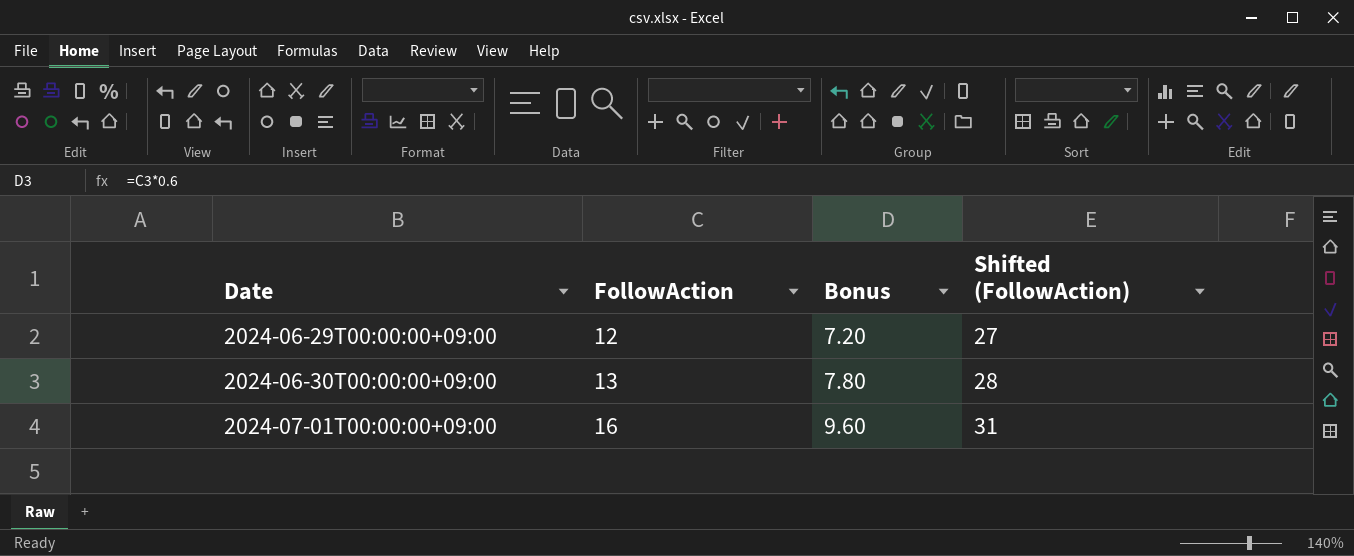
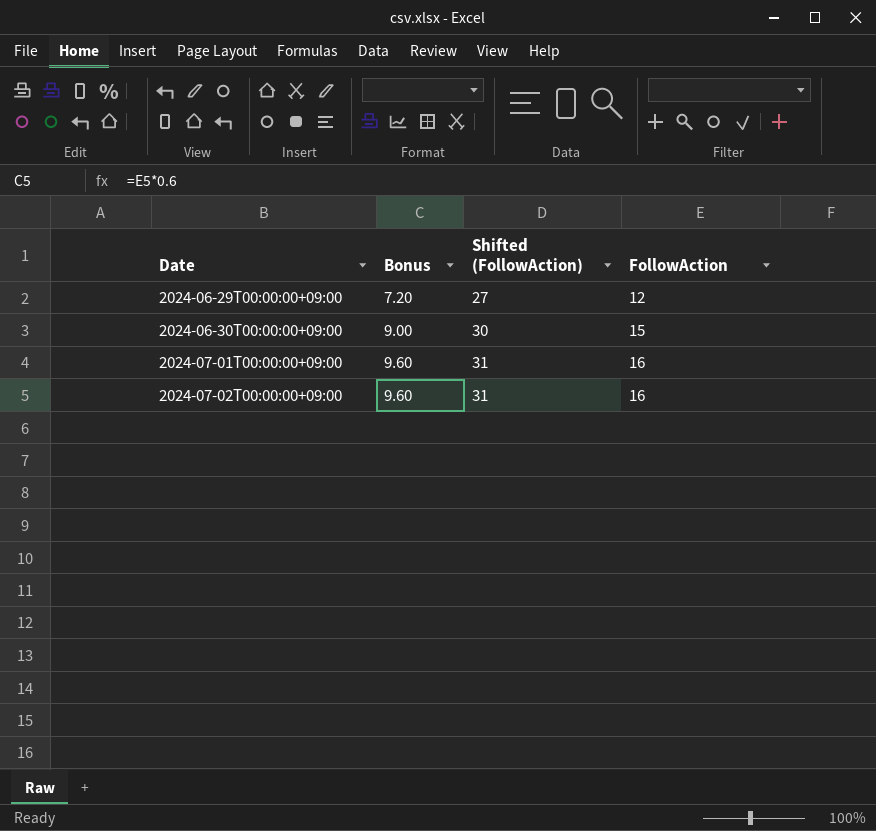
column FollowAction | position: 2 -> 4
2024-06-30T00:00:00+09:00 | Bonus: 7.80 -> 9.00
2024-06-30T00:00:00+09:00 | Shifted (FollowAction): 28 -> 30
2024-06-30T00:00:00+09:00 | FollowAction: 13 -> 15
row 2024-07-02T00:00:00+09:00: none -> 9.60 | 31 | 16

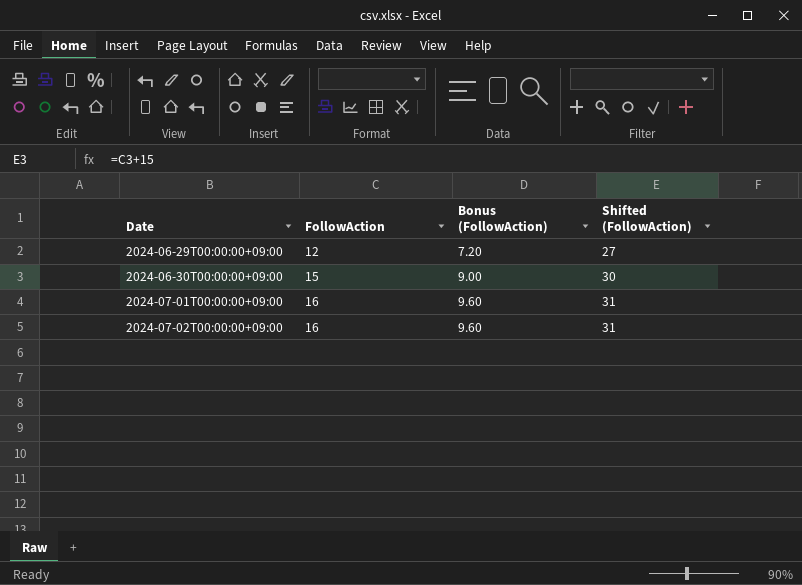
column FollowAction | position: 4 -> 2
column name: Bonus -> Bonus (FollowAction)

